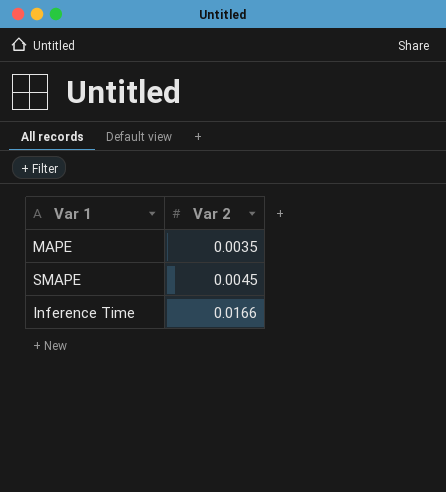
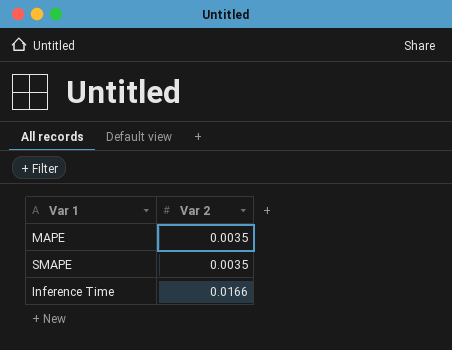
SMAPE | Var 2: 0.0045 -> 0.0035

